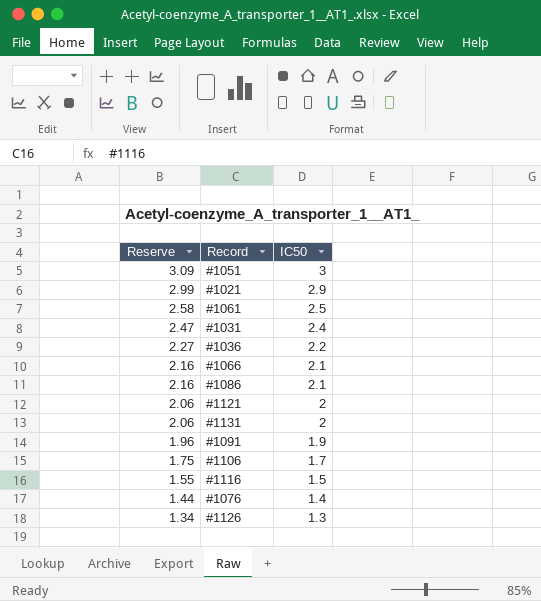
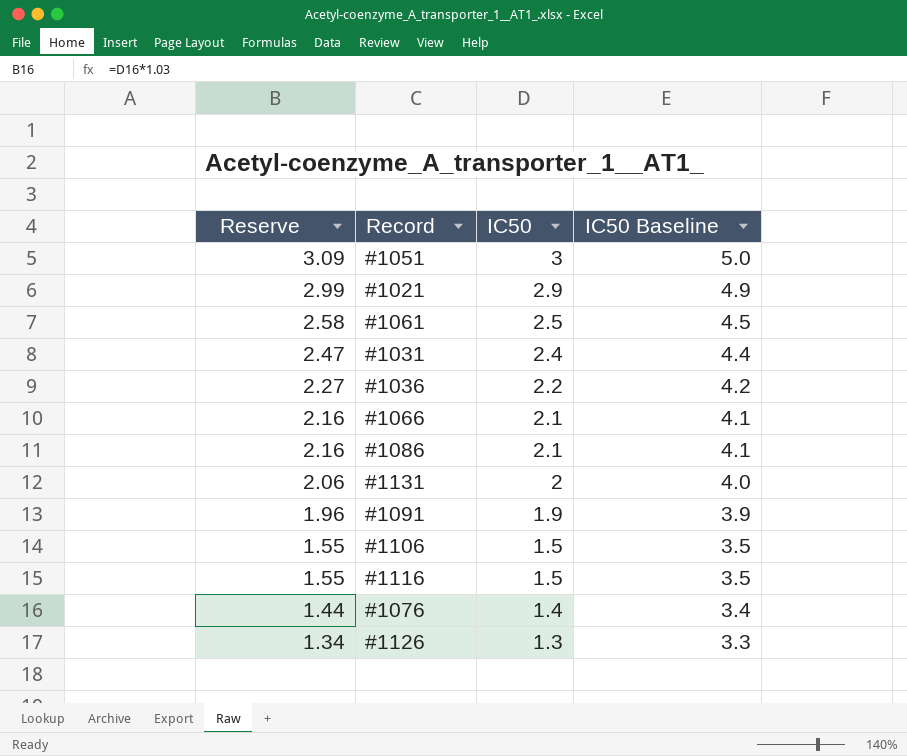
column IC50 Baseline | formula: none -> [IC50] + 2
row #1121: 2.06 | 2 -> none
#1106 | Reserve: 1.75 -> 1.55
#1106 | IC50: 1.7 -> 1.5

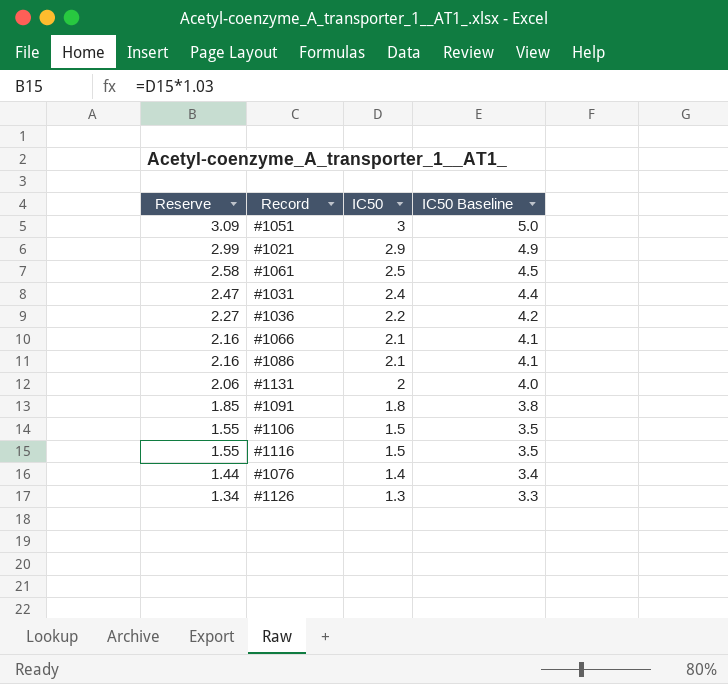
#1091 | Reserve: 1.96 -> 1.85
#1091 | IC50: 1.9 -> 1.8
#1091 | IC50 Baseline: 3.9 -> 3.8

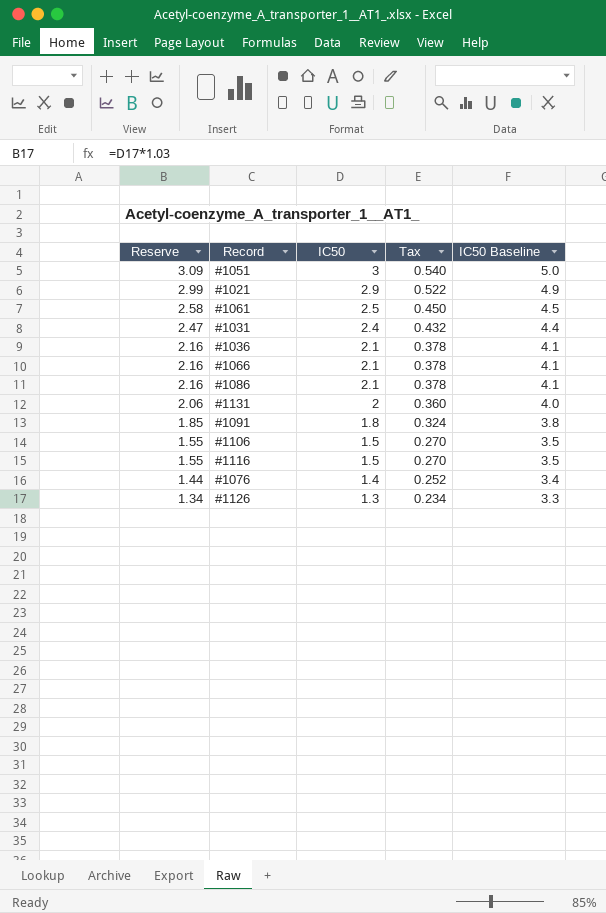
column Tax | formula: none -> [IC50] * 0.18
#1036 | Reserve: 2.27 -> 2.16
#1036 | IC50: 2.2 -> 2.1
#1036 | IC50 Baseline: 4.2 -> 4.1

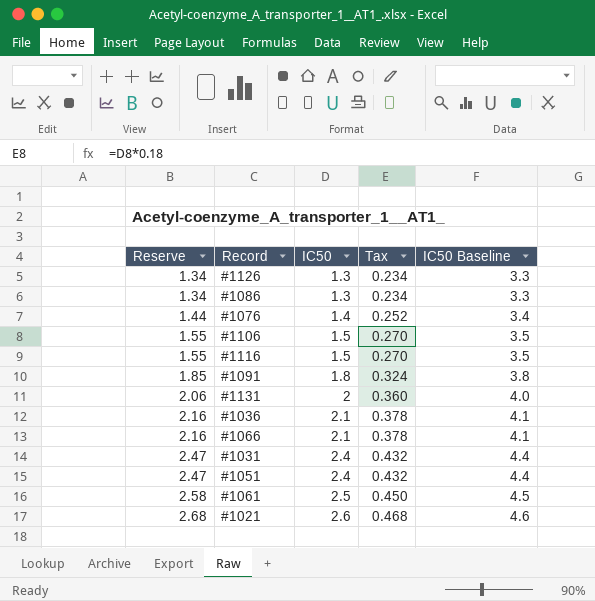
row order: Reserve descending -> Reserve ascending
#1086 | Reserve: 2.16 -> 1.34
#1086 | IC50: 2.1 -> 1.3
#1086 | Tax: 0.378 -> 0.234
#1086 | IC50 Baseline: 4.1 -> 3.3
#1051 | Reserve: 3.09 -> 2.47
#1051 | IC50: 3 -> 2.4
#1051 | Tax: 0.540 -> 0.432
#1051 | IC50 Baseline: 5.0 -> 4.4
#1021 | Reserve: 2.99 -> 2.68
#1021 | IC50: 2.9 -> 2.6
#1021 | Tax: 0.522 -> 0.468
#1021 | IC50 Baseline: 4.9 -> 4.6

